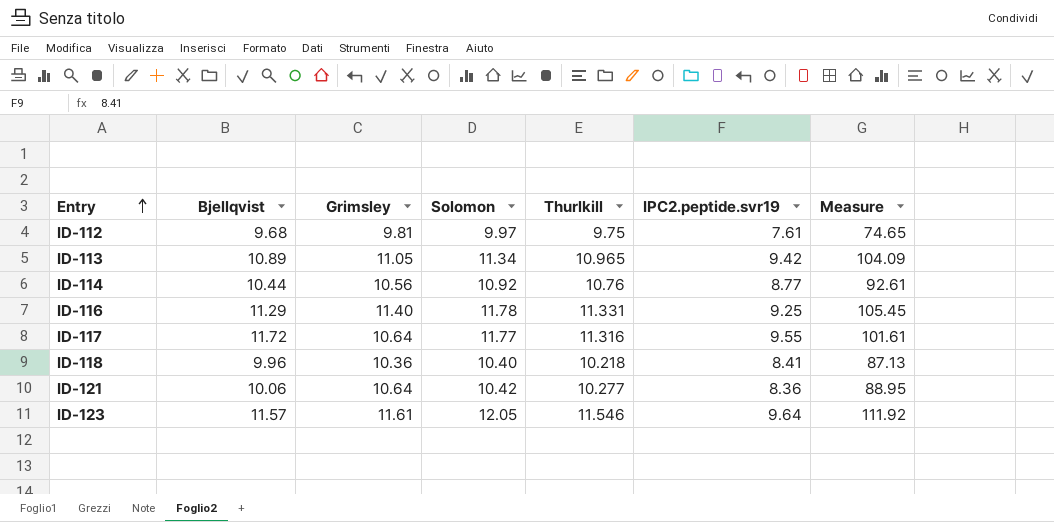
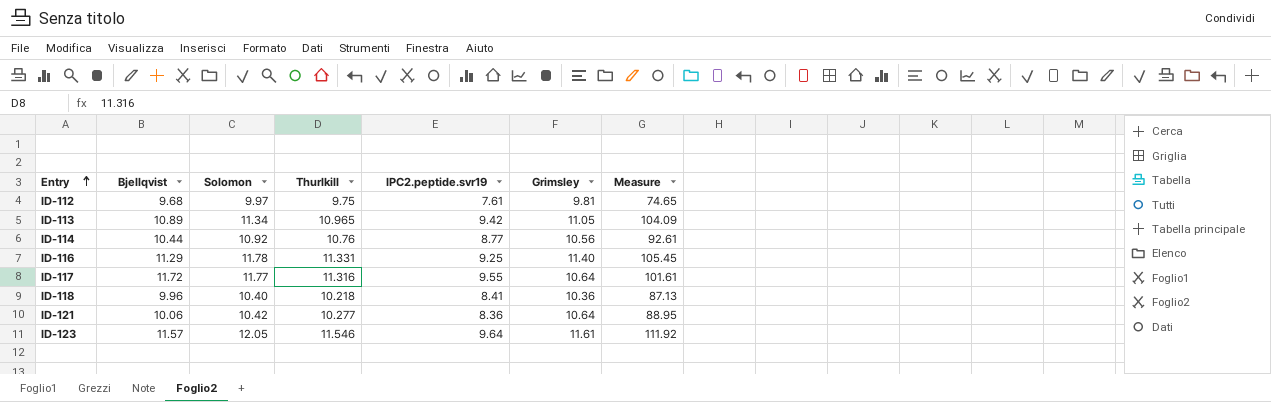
column Grimsley | position: 3 -> 6

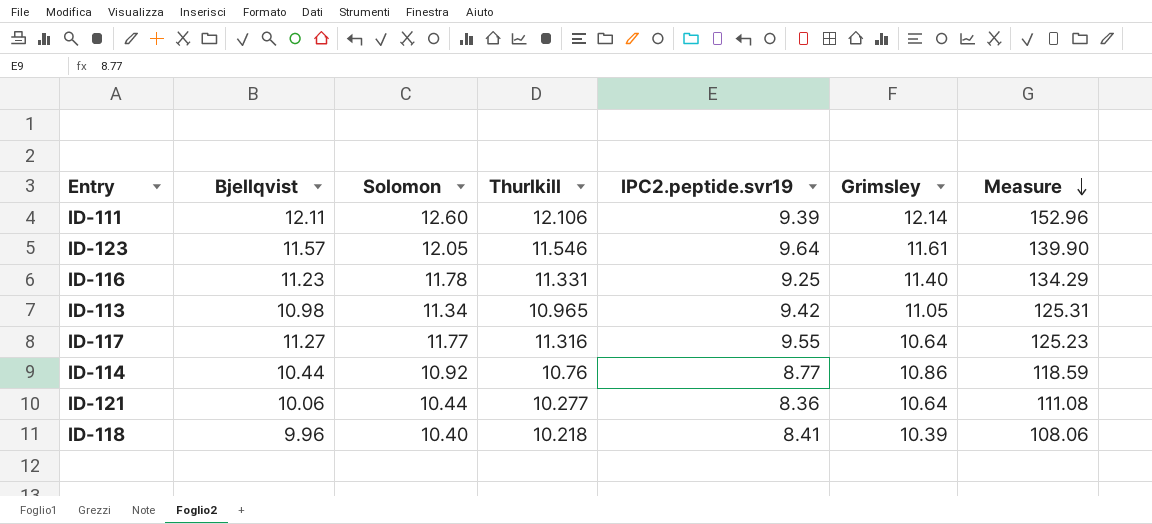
row order: Entry ascending -> Measure descending
column Measure | formula: [IPC2.peptide.svr19] * [Grimsley] -> [Solomon] * [Grimsley]
row ID-112: 9.68 | 9.97 | 9.75 | 7.61 | 9.81 | 74.65 -> none
row ID-111: none -> 12.11 | 12.60 | 12.106 | 9.39 | 12.14 | 152.96
ID-116 | Bjellqvist: 11.29 -> 11.23
ID-113 | Bjellqvist: 10.89 -> 10.98
ID-117 | Bjellqvist: 11.72 -> 11.27
ID-114 | Grimsley: 10.56 -> 10.86
ID-121 | Solomon: 10.42 -> 10.44
ID-118 | Grimsley: 10.36 -> 10.39

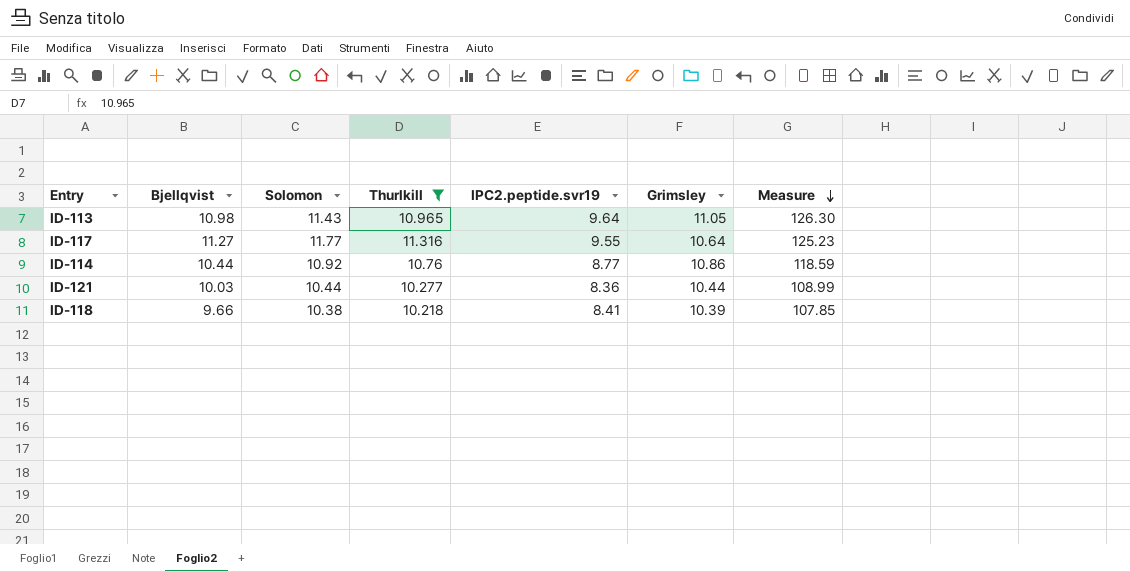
filter: none -> Thurlkill <= 11.316
ID-113 | Solomon: 11.34 -> 11.43
ID-113 | IPC2.peptide.svr19: 9.42 -> 9.64
ID-113 | Measure: 125.31 -> 126.30
ID-121 | Bjellqvist: 10.06 -> 10.03
ID-121 | Grimsley: 10.64 -> 10.44
ID-121 | Measure: 111.08 -> 108.99
ID-118 | Bjellqvist: 9.96 -> 9.66
ID-118 | Solomon: 10.40 -> 10.38
ID-118 | Measure: 108.06 -> 107.85

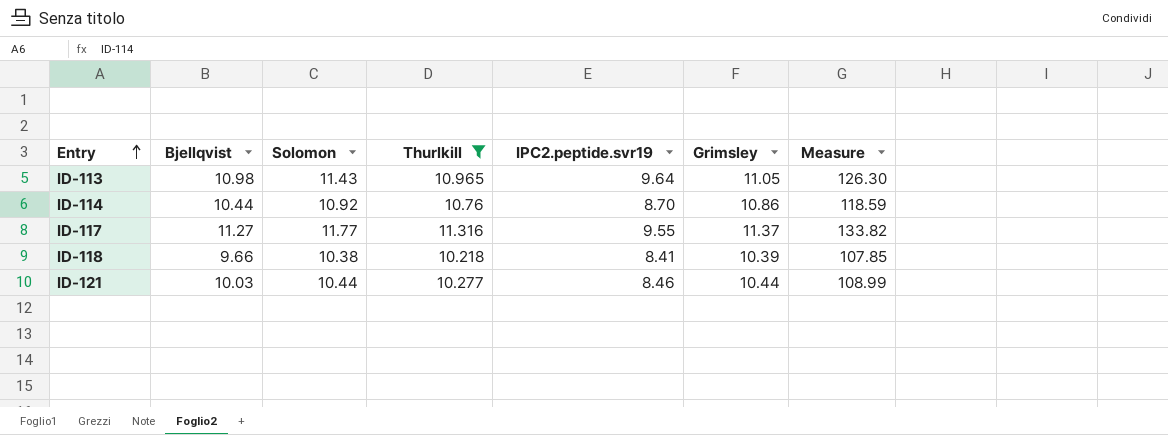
row order: Measure descending -> Entry ascending
ID-114 | IPC2.peptide.svr19: 8.77 -> 8.70
ID-117 | Grimsley: 10.64 -> 11.37
ID-117 | Measure: 125.23 -> 133.82
ID-121 | IPC2.peptide.svr19: 8.36 -> 8.46

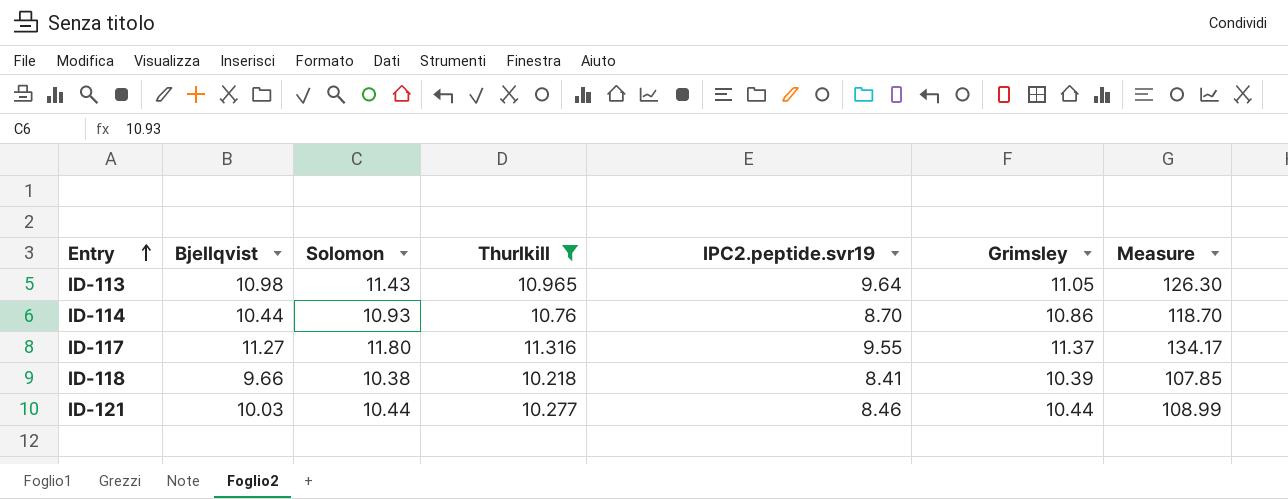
ID-114 | Solomon: 10.92 -> 10.93
ID-114 | Measure: 118.59 -> 118.70
ID-117 | Solomon: 11.77 -> 11.80
ID-117 | Measure: 133.82 -> 134.17

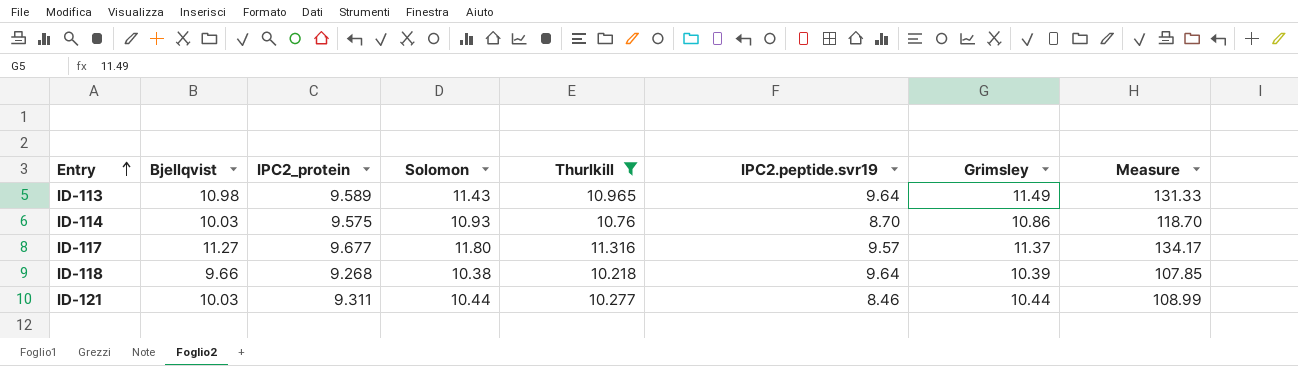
column IPC2_protein | position: none -> 3
ID-113 | Grimsley: 11.05 -> 11.49
ID-113 | Measure: 126.30 -> 131.33
ID-114 | Bjellqvist: 10.44 -> 10.03
ID-117 | IPC2.peptide.svr19: 9.55 -> 9.57
ID-118 | IPC2.peptide.svr19: 8.41 -> 9.64

